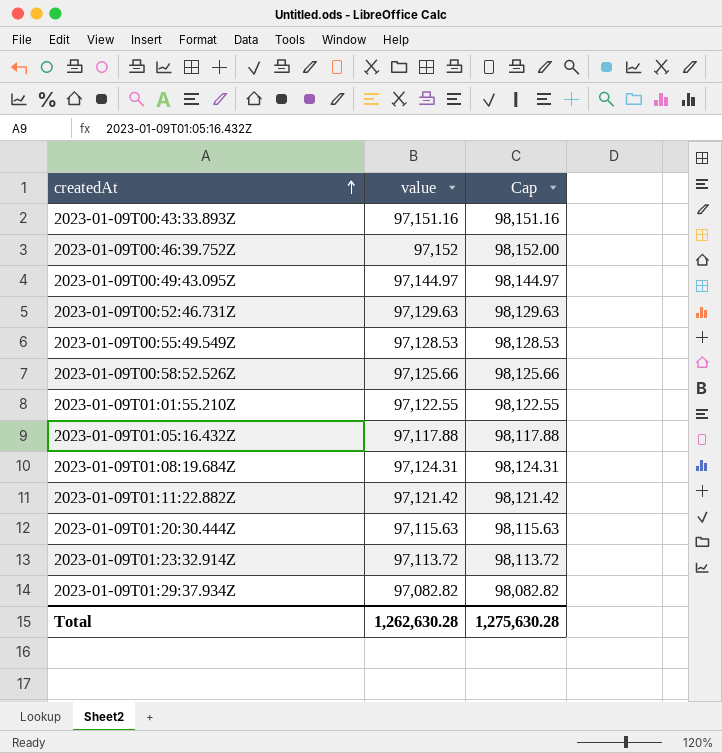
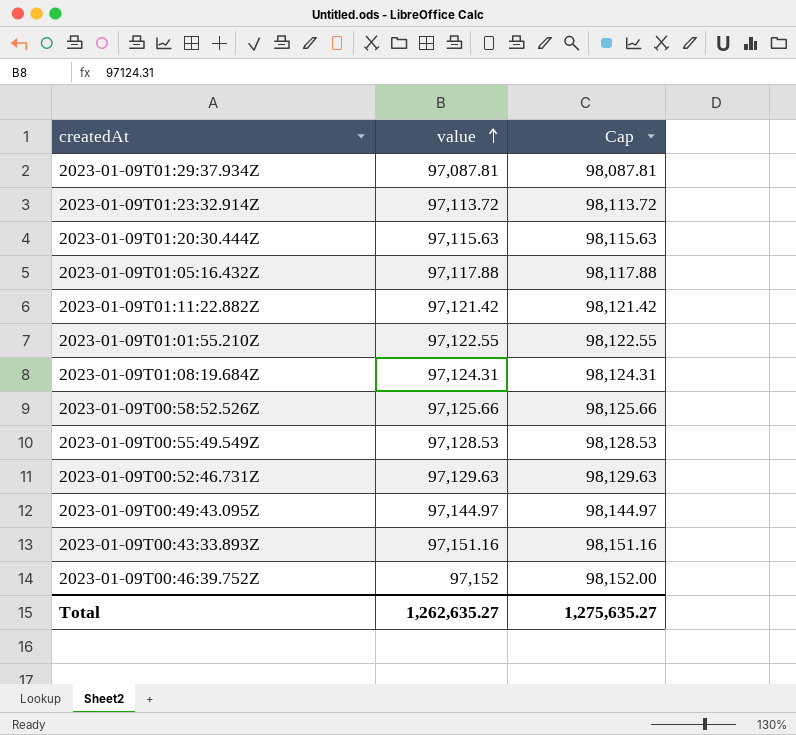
row order: createdAt ascending -> value ascending
2023-01-09T01:29:37.934Z | value: 97,082.82 -> 97,087.81
2023-01-09T01:29:37.934Z | Cap: 98,082.82 -> 98,087.81
Total | value: 1,262,630.28 -> 1,262,635.27
Total | Cap: 1,275,630.28 -> 1,275,635.27

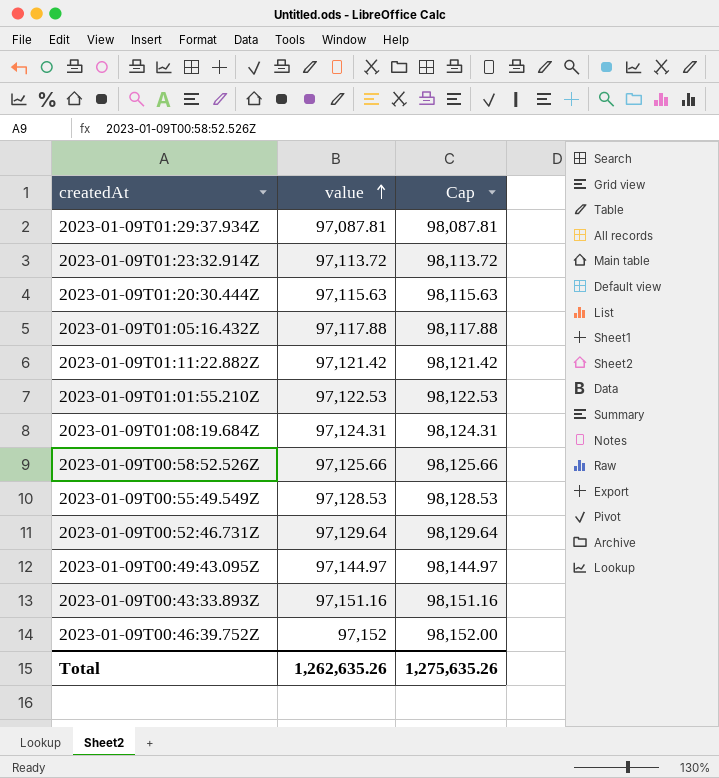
2023-01-09T01:01:55.210Z | value: 97,122.55 -> 97,122.53
2023-01-09T01:01:55.210Z | Cap: 98,122.55 -> 98,122.53
2023-01-09T00:52:46.731Z | value: 97,129.63 -> 97,129.64
2023-01-09T00:52:46.731Z | Cap: 98,129.63 -> 98,129.64
Total | value: 1,262,635.27 -> 1,262,635.26
Total | Cap: 1,275,635.27 -> 1,275,635.26

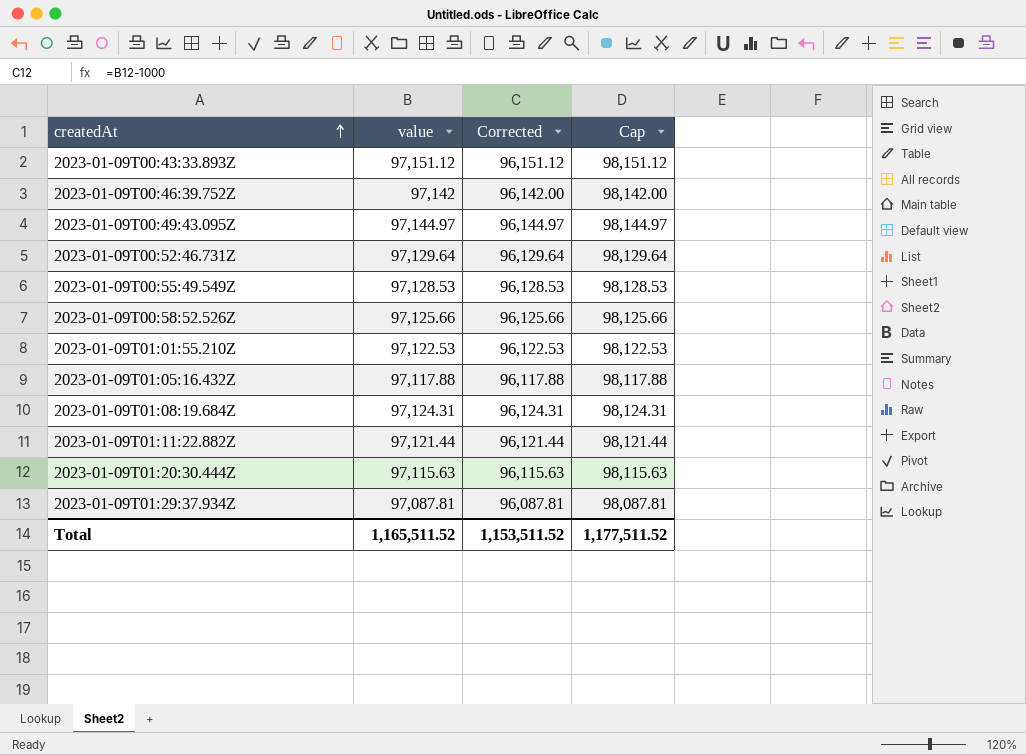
row order: value ascending -> createdAt ascending
column Corrected | formula: none -> [value] - 1000
row 2023-01-09T01:23:32.914Z: 97,113.72 | 98,113.72 -> none
2023-01-09T00:43:33.893Z | value: 97,151.16 -> 97,151.12
2023-01-09T00:43:33.893Z | Cap: 98,151.16 -> 98,151.12
2023-01-09T00:46:39.752Z | value: 97,152 -> 97,142
2023-01-09T00:46:39.752Z | Cap: 98,152.00 -> 98,142.00
2023-01-09T01:11:22.882Z | value: 97,121.42 -> 97,121.44
2023-01-09T01:11:22.882Z | Cap: 98,121.42 -> 98,121.44
Total | value: 1,262,635.26 -> 1,165,511.52
Total | Cap: 1,275,635.26 -> 1,177,511.52

